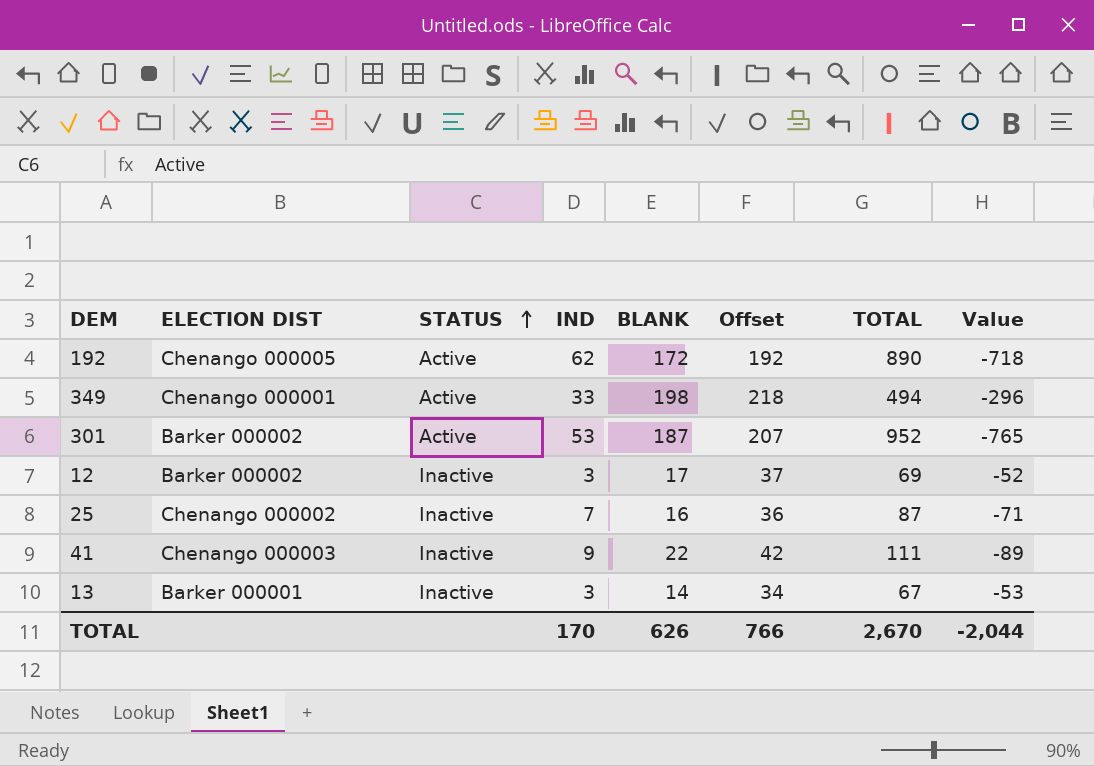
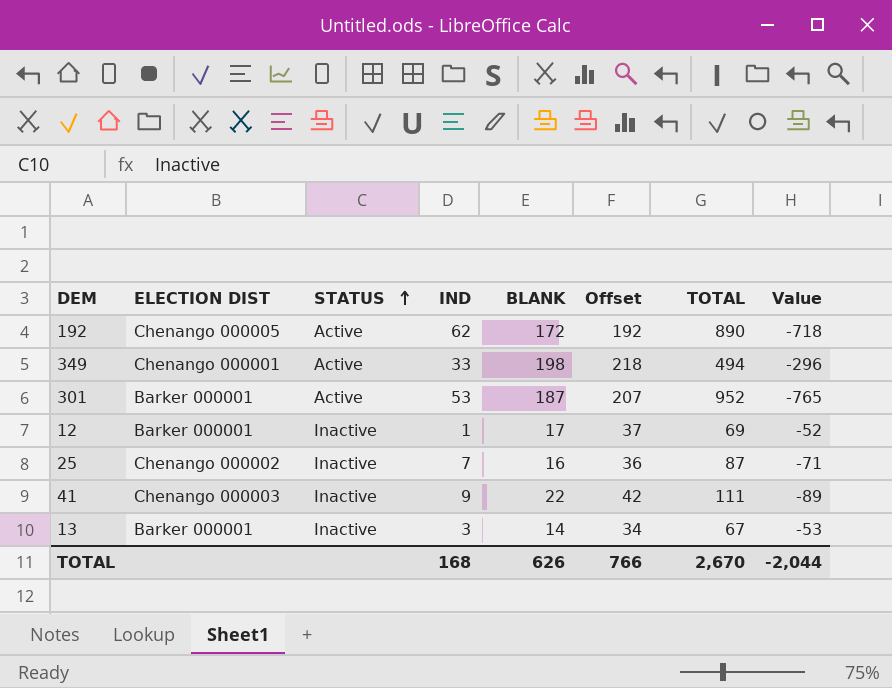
301 | ELECTION DIST: Barker 000002 -> Barker 000001
12 | ELECTION DIST: Barker 000002 -> Barker 000001
12 | IND: 3 -> 1
TOTAL | IND: 170 -> 168

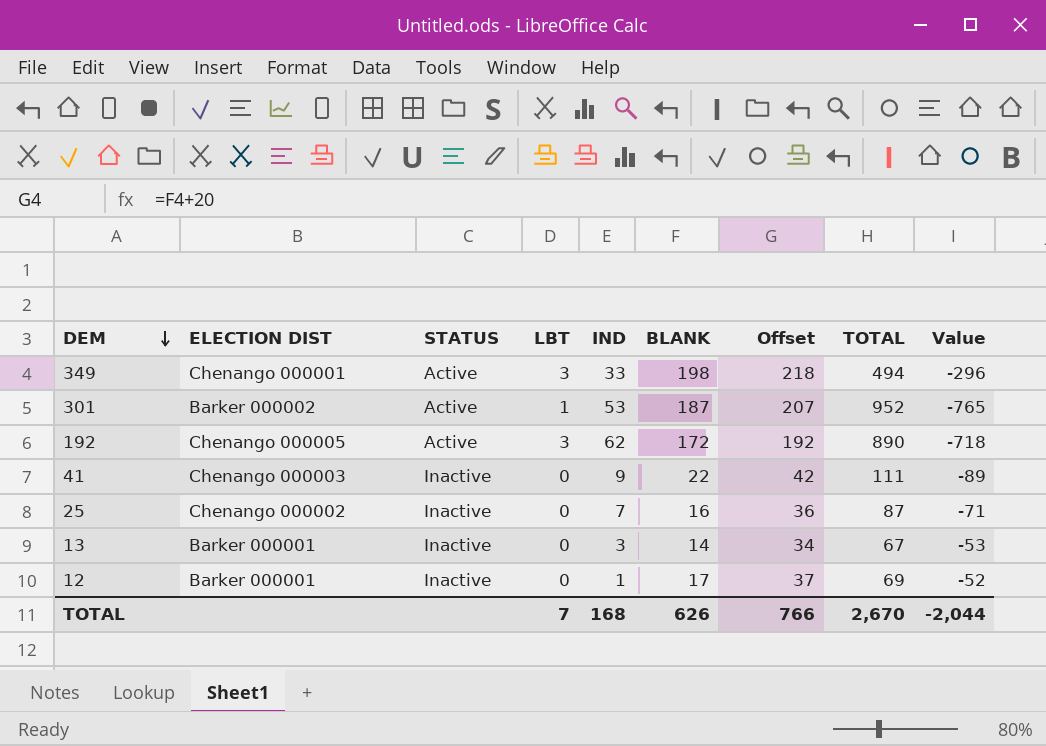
row order: STATUS ascending -> DEM descending
column LBT | position: none -> 4
301 | ELECTION DIST: Barker 000001 -> Barker 000002

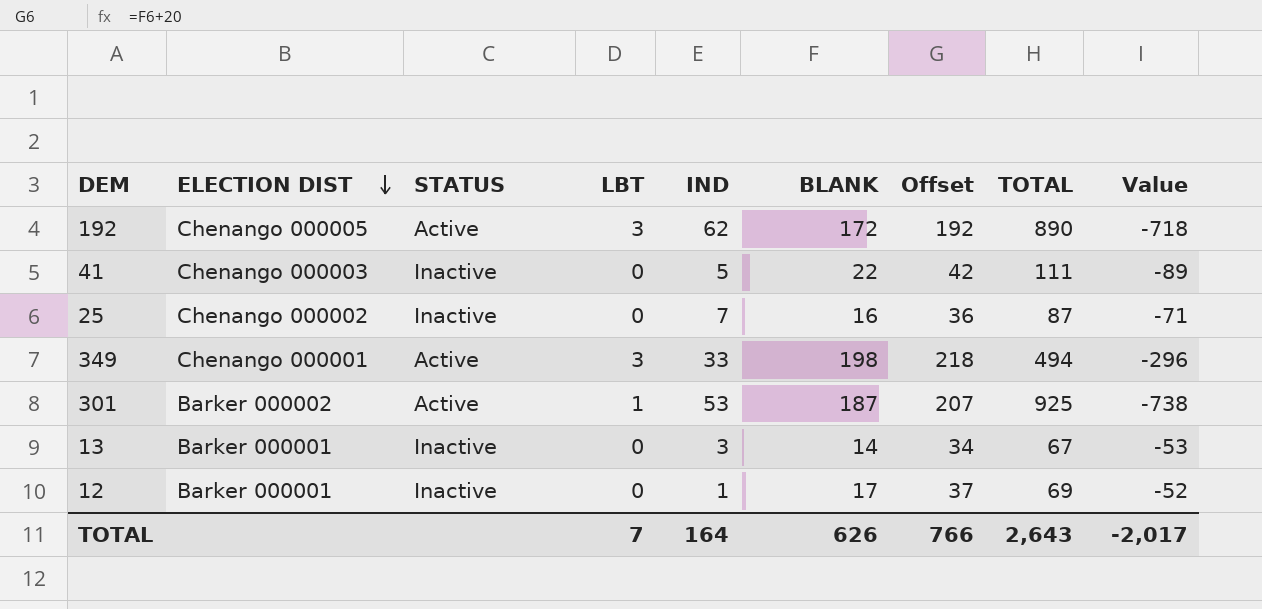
row order: DEM descending -> ELECTION DIST descending
41 | IND: 9 -> 5
301 | TOTAL: 952 -> 925
301 | Value: -765 -> -738
TOTAL | IND: 168 -> 164
TOTAL | TOTAL: 2,670 -> 2,643
TOTAL | Value: -2,044 -> -2,017

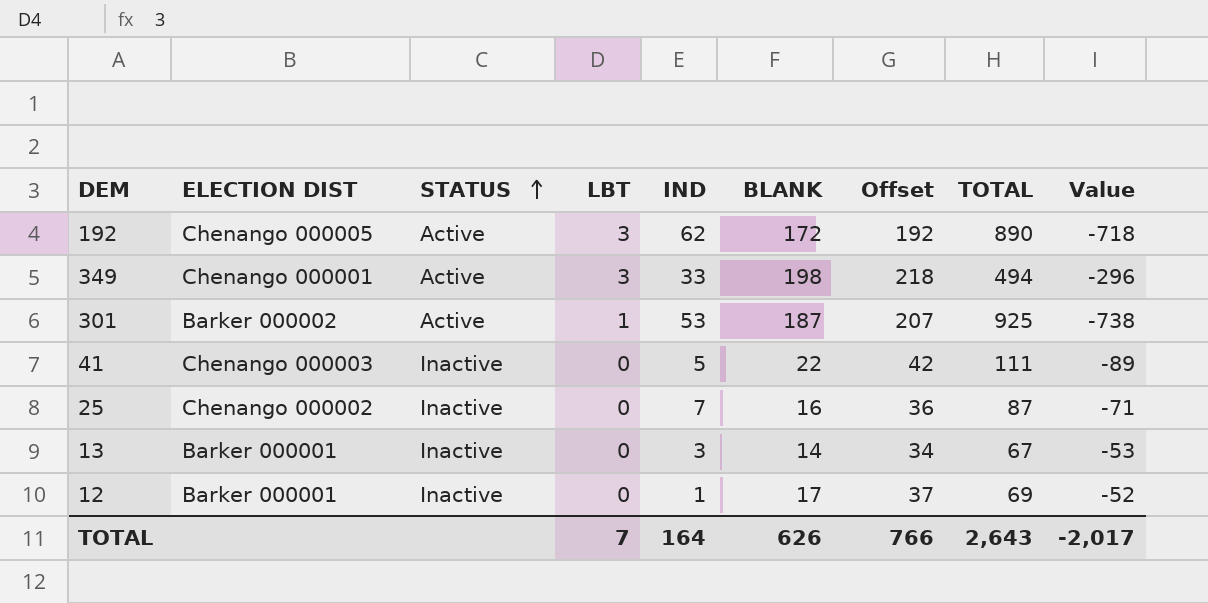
row order: ELECTION DIST descending -> STATUS ascending

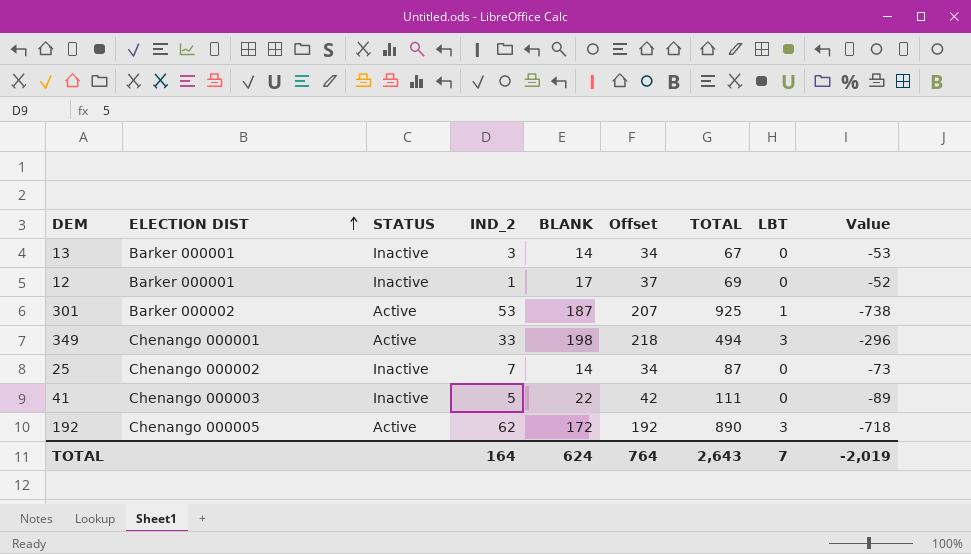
row order: STATUS ascending -> ELECTION DIST ascending
column name: IND -> IND_2
column LBT | position: 4 -> 8
25 | BLANK: 16 -> 14
25 | Offset: 36 -> 34
25 | Value: -71 -> -73
TOTAL | BLANK: 626 -> 624
TOTAL | Offset: 766 -> 764
TOTAL | Value: -2,017 -> -2,019

